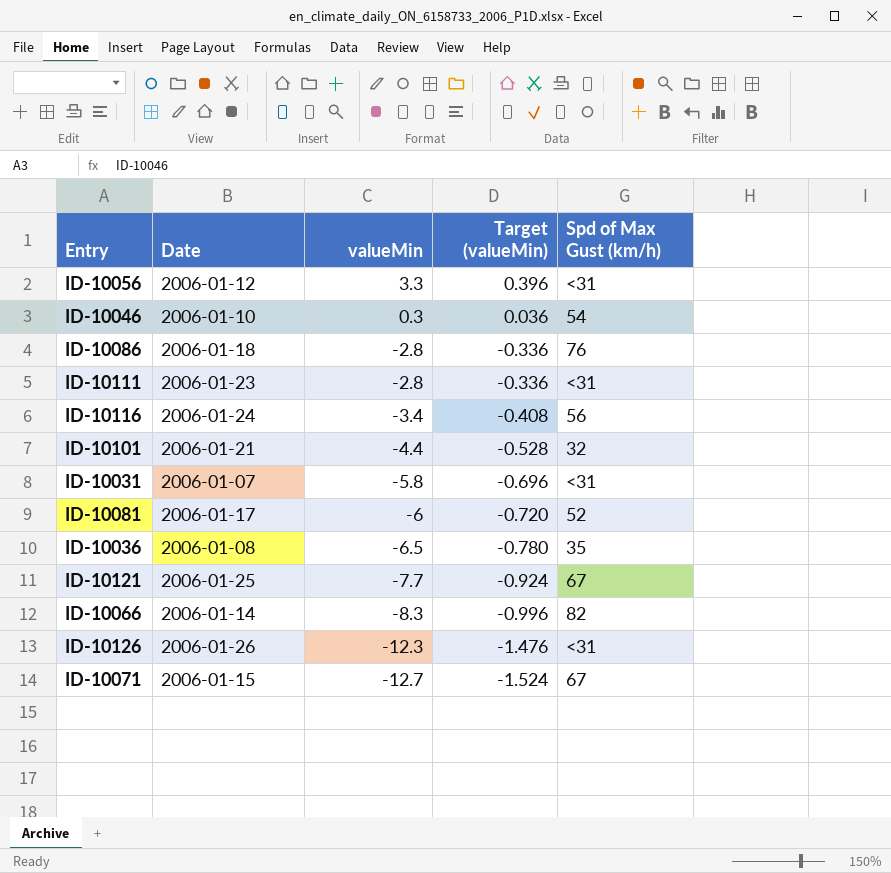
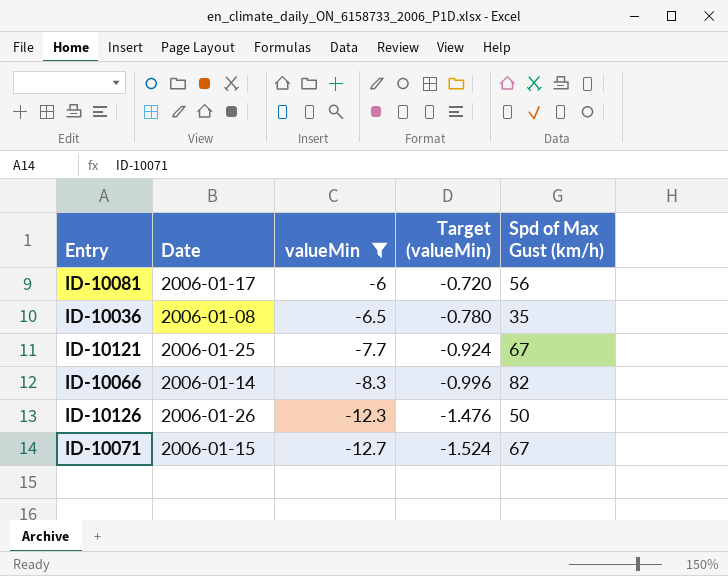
filter: none -> valueMin <= -6
ID-10081 | Spd of Max Gust (km/h): 52 -> 56
ID-10126 | Spd of Max Gust (km/h): <31 -> 50

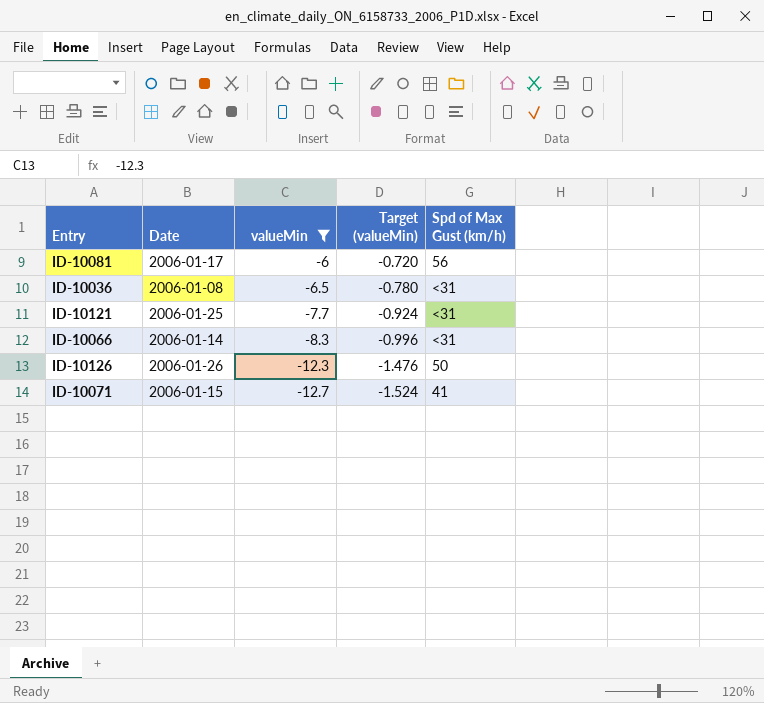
ID-10036 | Spd of Max Gust (km/h): 35 -> <31
ID-10121 | Spd of Max Gust (km/h): 67 -> <31
ID-10066 | Spd of Max Gust (km/h): 82 -> <31
ID-10071 | Spd of Max Gust (km/h): 67 -> 41

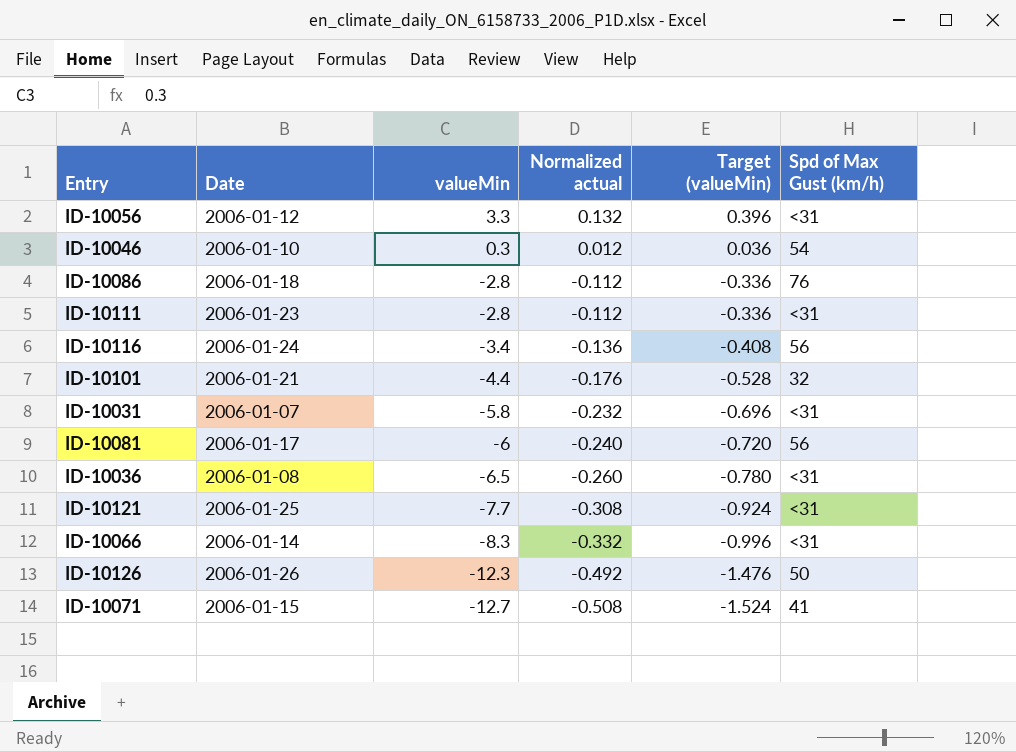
filter: valueMin <= -6 -> none
column Normalized actual | formula: none -> [valueMin] * 0.04

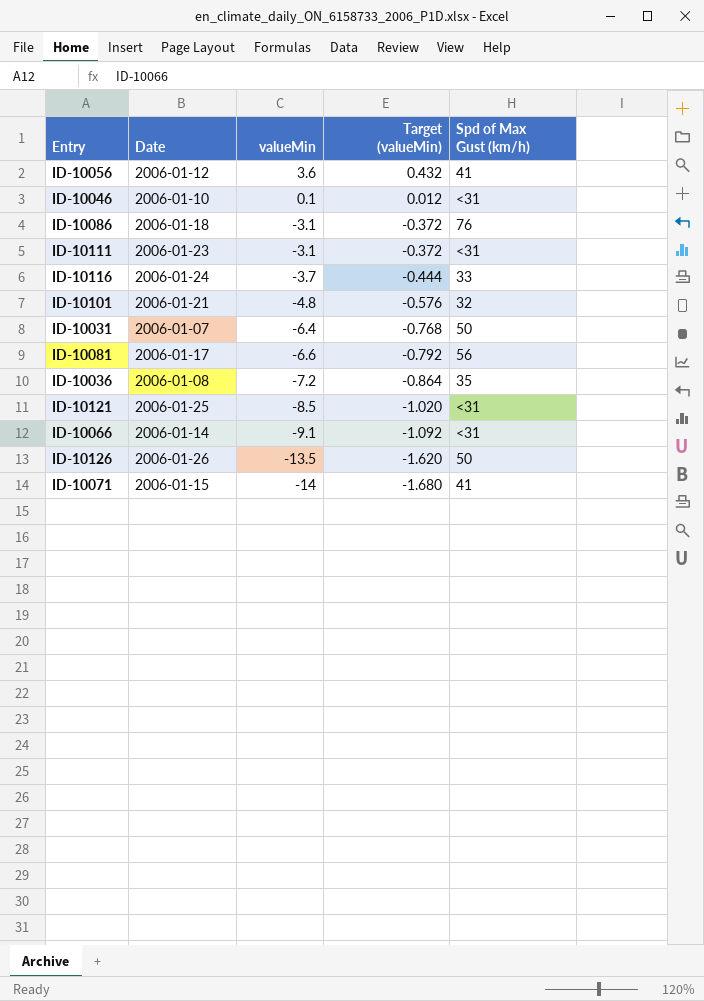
column Normalized actual | formula: [valueMin] * 0.04 -> none
ID-10056 | valueMin: 3.3 -> 3.6
ID-10056 | Target (valueMin): 0.396 -> 0.432
ID-10056 | Spd of Max Gust (km/h): <31 -> 41
ID-10046 | valueMin: 0.3 -> 0.1
ID-10046 | Target (valueMin): 0.036 -> 0.012
ID-10046 | Spd of Max Gust (km/h): 54 -> <31
ID-10086 | valueMin: -2.8 -> -3.1
ID-10086 | Target (valueMin): -0.336 -> -0.372
ID-10111 | valueMin: -2.8 -> -3.1
ID-10111 | Target (valueMin): -0.336 -> -0.372
ID-10116 | valueMin: -3.4 -> -3.7
ID-10116 | Target (valueMin): -0.408 -> -0.444
ID-10116 | Spd of Max Gust (km/h): 56 -> 33
ID-10101 | valueMin: -4.4 -> -4.8
ID-10101 | Target (valueMin): -0.528 -> -0.576
ID-10031 | valueMin: -5.8 -> -6.4
ID-10031 | Target (valueMin): -0.696 -> -0.768
ID-10031 | Spd of Max Gust (km/h): <31 -> 50
ID-10081 | valueMin: -6 -> -6.6
ID-10081 | Target (valueMin): -0.720 -> -0.792
ID-10036 | valueMin: -6.5 -> -7.2
ID-10036 | Target (valueMin): -0.780 -> -0.864
ID-10036 | Spd of Max Gust (km/h): <31 -> 35
ID-10121 | valueMin: -7.7 -> -8.5
ID-10121 | Target (valueMin): -0.924 -> -1.020
ID-10066 | valueMin: -8.3 -> -9.1
ID-10066 | Target (valueMin): -0.996 -> -1.092
ID-10126 | valueMin: -12.3 -> -13.5
ID-10126 | Target (valueMin): -1.476 -> -1.620
ID-10071 | valueMin: -12.7 -> -14
ID-10071 | Target (valueMin): -1.524 -> -1.680

